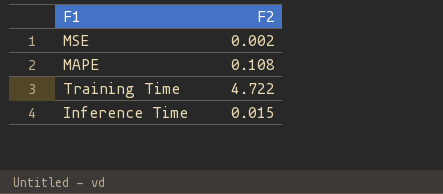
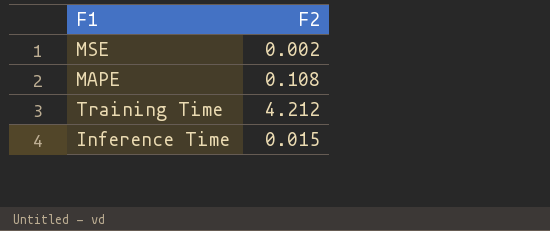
Training Time | F2: 4.722 -> 4.212

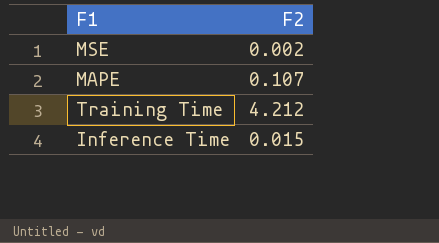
MAPE | F2: 0.108 -> 0.107

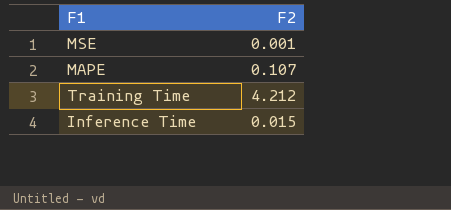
MSE | F2: 0.002 -> 0.001

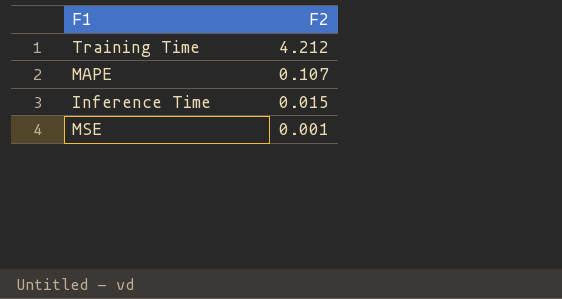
row order: none -> F2 descending

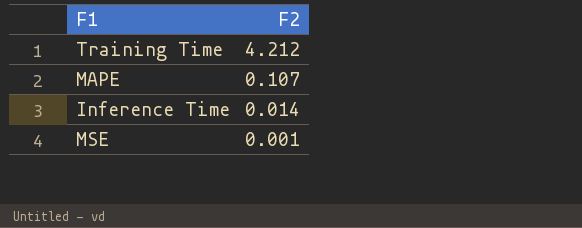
Inference Time | F2: 0.015 -> 0.014

